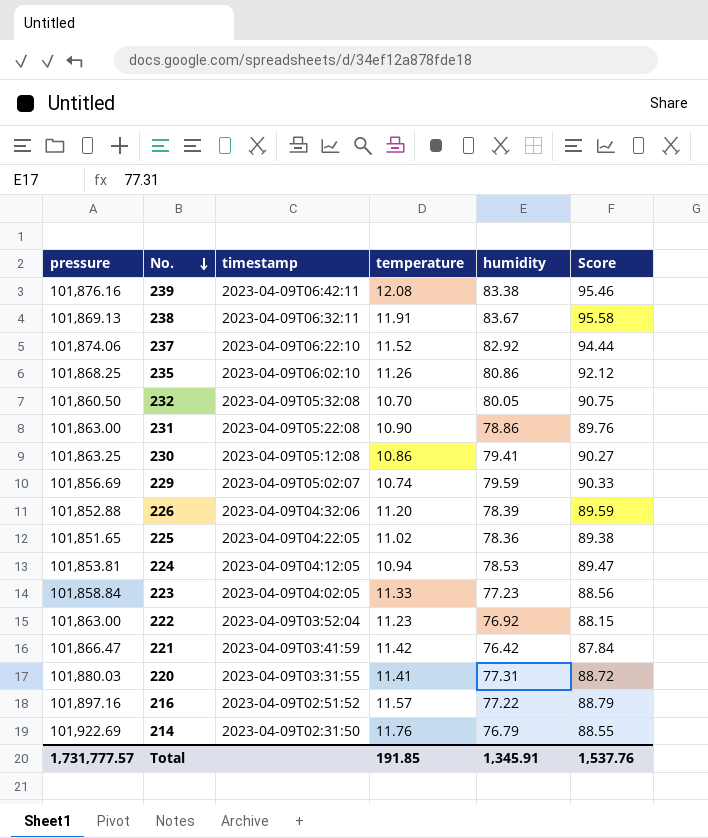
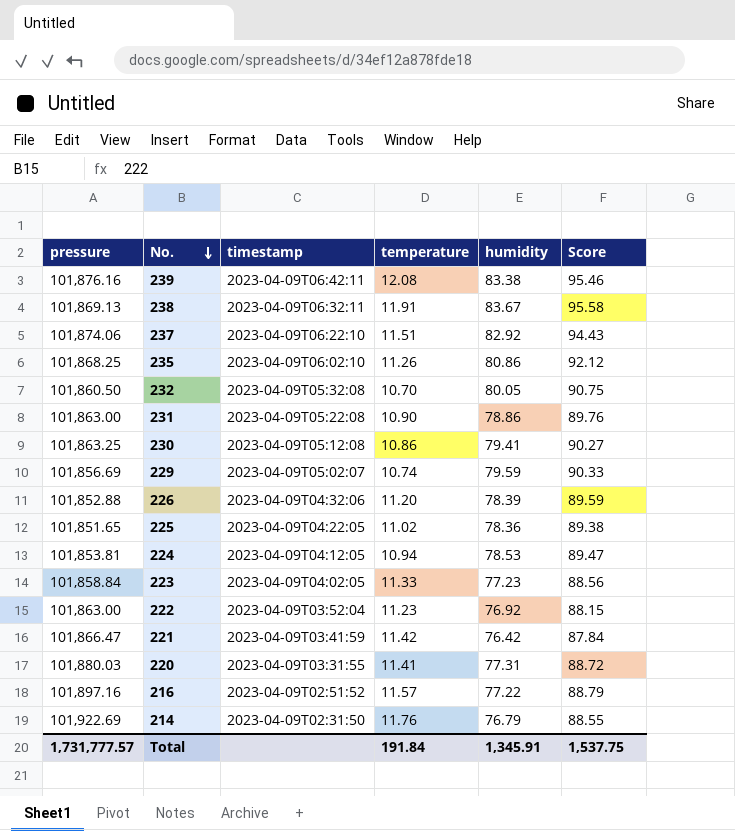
237 | temperature: 11.52 -> 11.51
237 | Score: 94.44 -> 94.43
Total | temperature: 191.85 -> 191.84
Total | Score: 1,537.76 -> 1,537.75

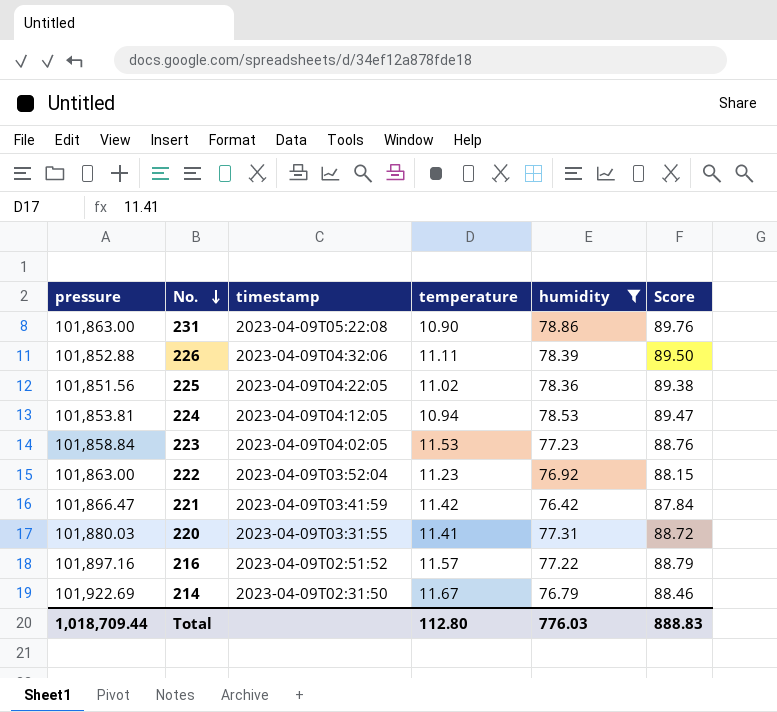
filter: none -> humidity <= 78.86
226 | temperature: 11.20 -> 11.11
226 | Score: 89.59 -> 89.50
225 | pressure: 101,851.65 -> 101,851.56
223 | temperature: 11.33 -> 11.53
223 | Score: 88.56 -> 88.76
214 | temperature: 11.76 -> 11.67
214 | Score: 88.55 -> 88.46
Total | pressure: 1,731,777.57 -> 1,018,709.44
Total | temperature: 191.84 -> 112.80
Total | humidity: 1,345.91 -> 776.03
Total | Score: 1,537.75 -> 888.83

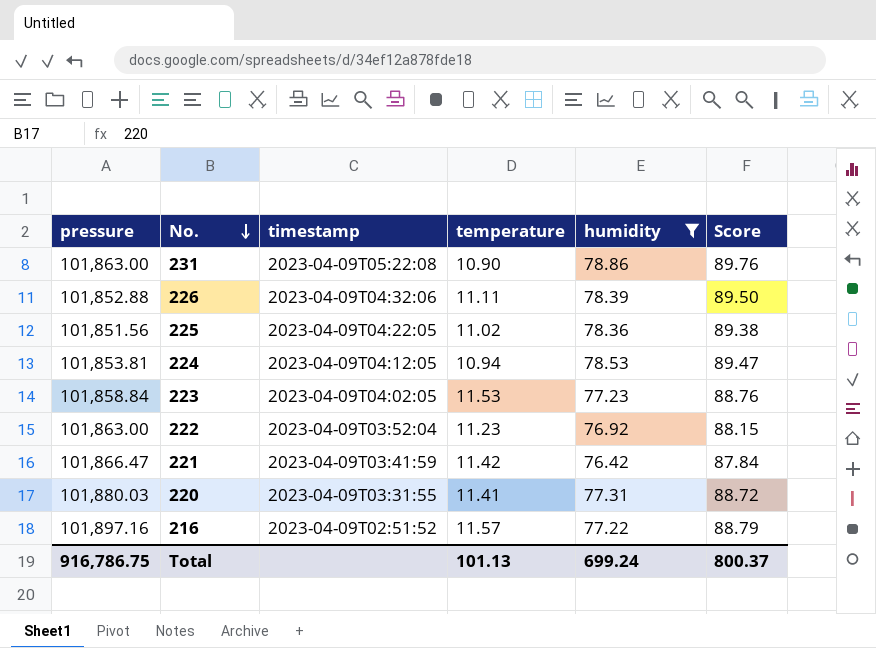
row 214: 101,922.69 | 2023-04-09T02:31:50 | 11.67 | 76.79 | 88.46 -> none
Total | pressure: 1,018,709.44 -> 916,786.75
Total | temperature: 112.80 -> 101.13
Total | humidity: 776.03 -> 699.24
Total | Score: 888.83 -> 800.37

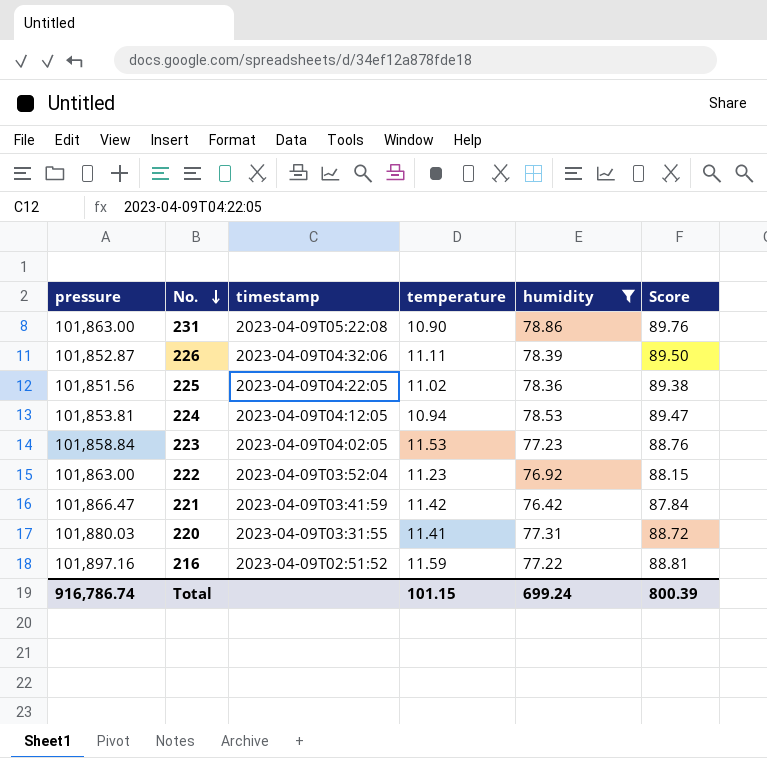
226 | pressure: 101,852.88 -> 101,852.87
216 | temperature: 11.57 -> 11.59
216 | Score: 88.79 -> 88.81
Total | pressure: 916,786.75 -> 916,786.74
Total | temperature: 101.13 -> 101.15
Total | Score: 800.37 -> 800.39

